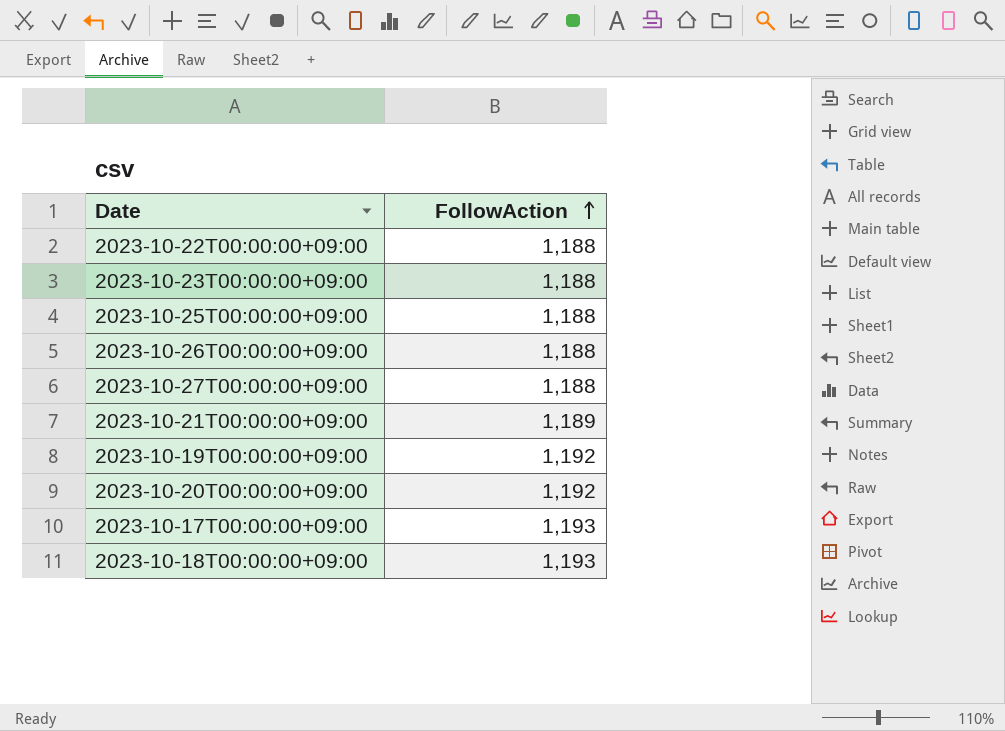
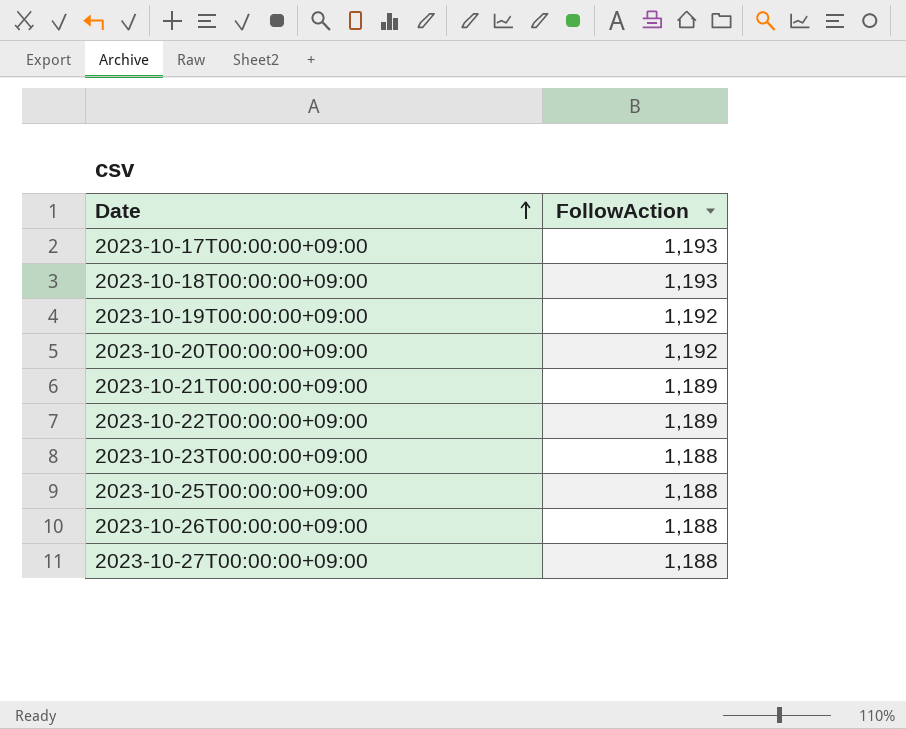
row order: FollowAction ascending -> Date ascending
2023-10-22T00:00:00+09:00 | FollowAction: 1,188 -> 1,189

